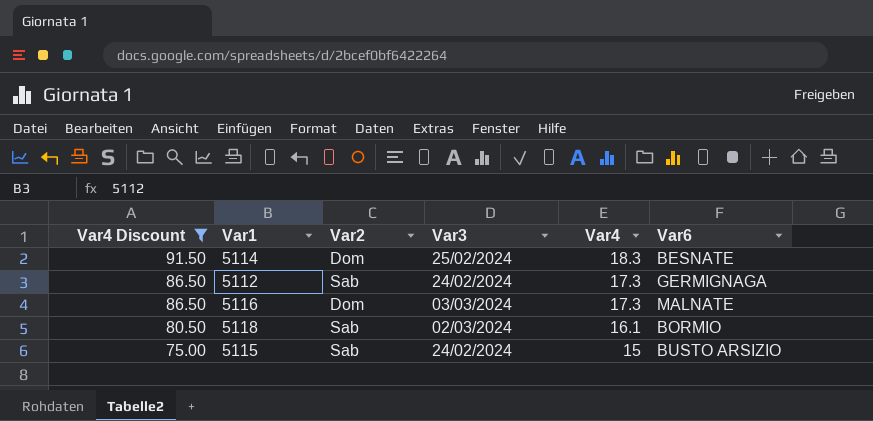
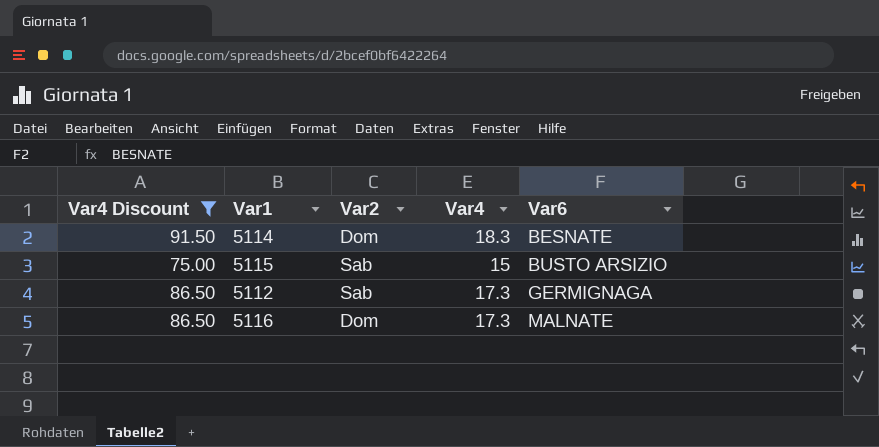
row order: Var4 Discount descending -> Var6 ascending
column Var3 | position: 4 -> none
row 5118: 80.50 | Sab | 02/03/2024 | 16.1 | BORMIO -> none

